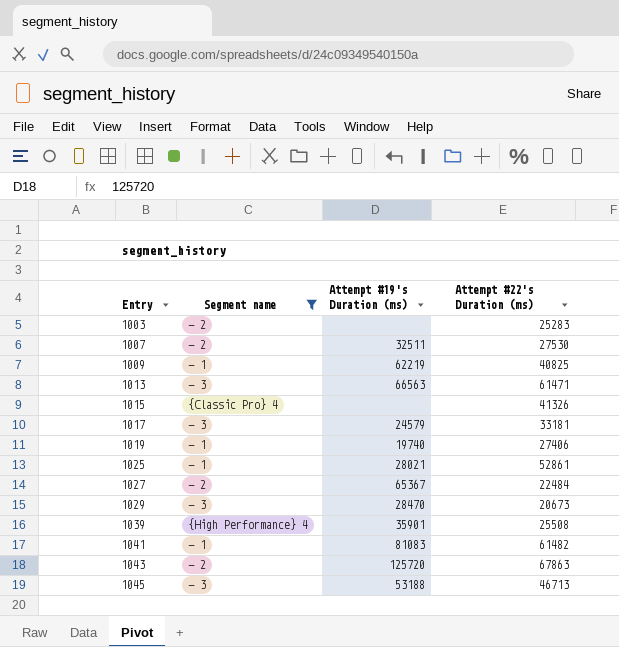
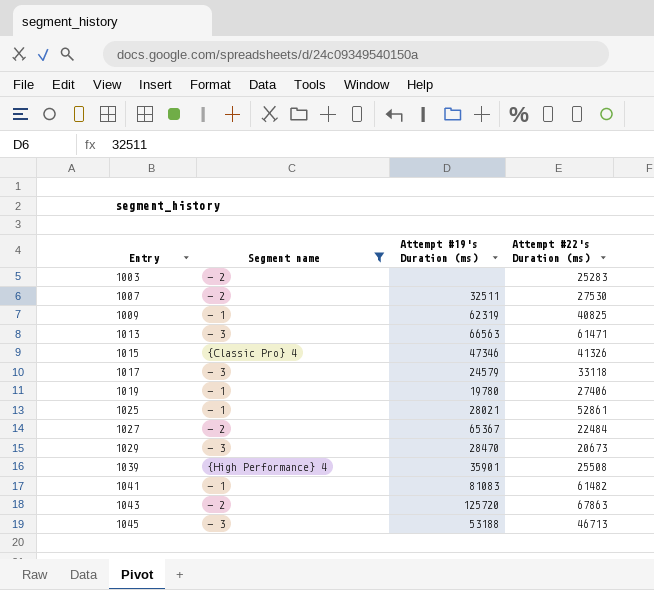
1009 | Attempt #19's Duration (ms): 62219 -> 62319
1015 | Attempt #19's Duration (ms): none -> 47346
1017 | Attempt #22's Duration (ms): 33181 -> 33118
1019 | Attempt #19's Duration (ms): 19740 -> 19780

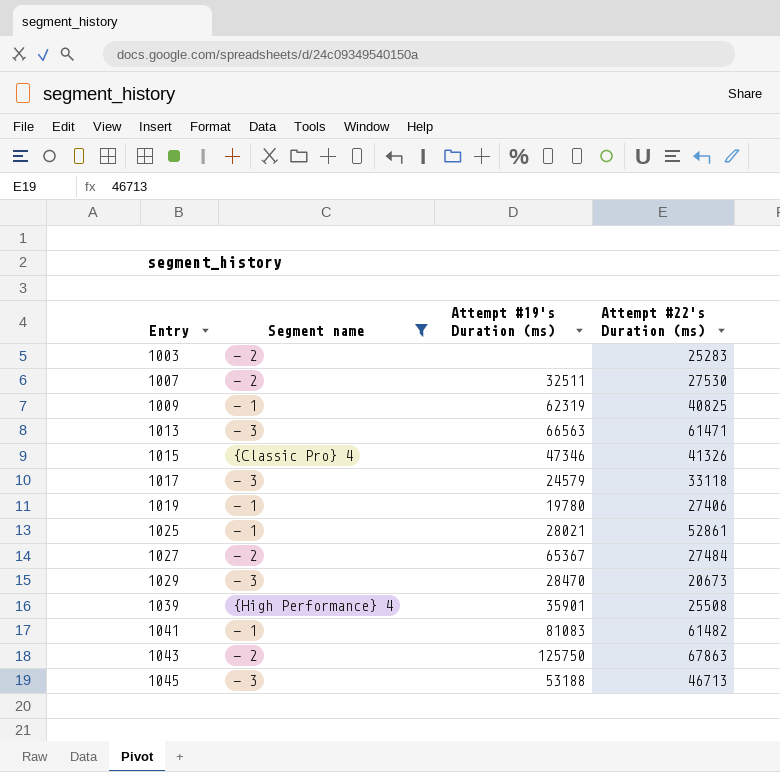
1027 | Attempt #22's Duration (ms): 22484 -> 27484
1043 | Attempt #19's Duration (ms): 125720 -> 125750

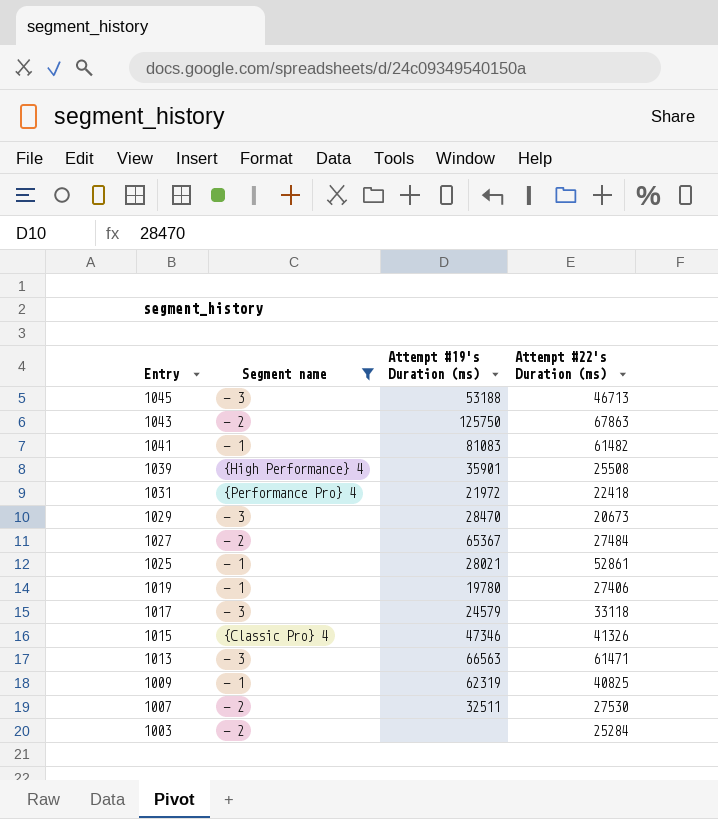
row order: Entry ascending -> Entry descending
row 1031: none -> {Performance Pro} 4 | 21972 | 22418
1003 | Attempt #22's Duration (ms): 25283 -> 25284

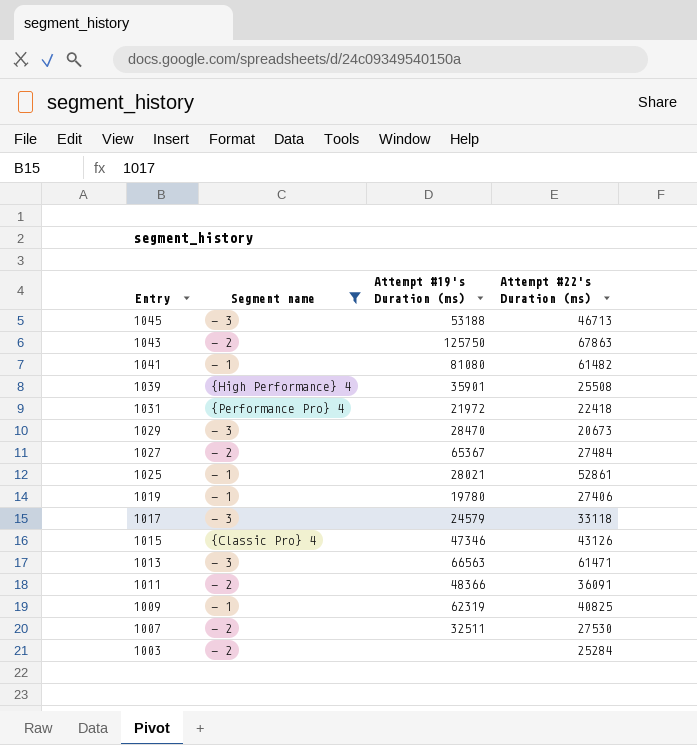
1041 | Attempt #19's Duration (ms): 81083 -> 81080
1015 | Attempt #22's Duration (ms): 41326 -> 43126
row 1011: none -> - 2 | 48366 | 36091

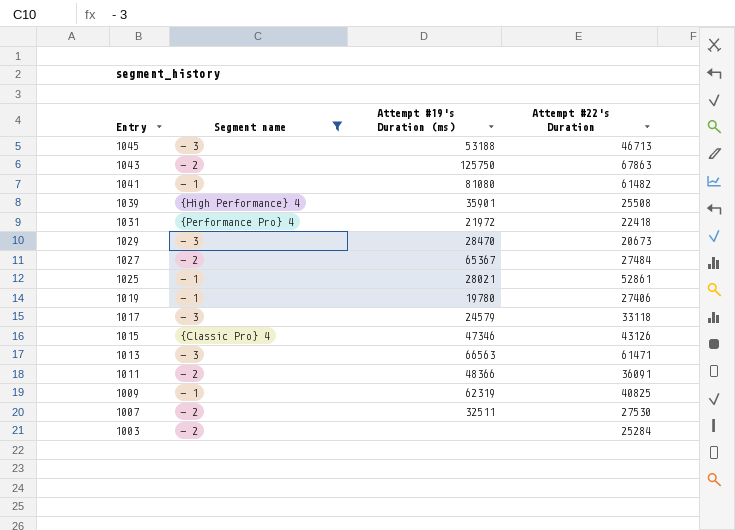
column name: Attempt #22's Duration (ms) -> Attempt #22's Duration

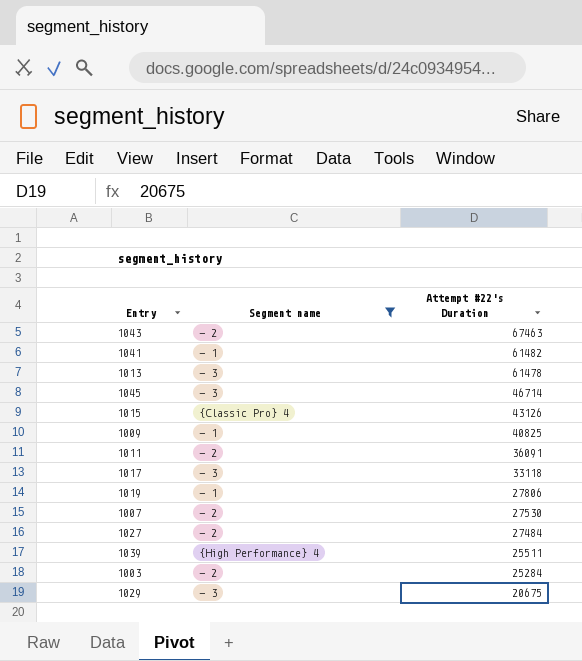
row order: Entry descending -> Attempt #22's Duration descending
column Attempt #19's Duration (ms) | position: 3 -> none
row 1031: {Performance Pro} 4 | 21972 | 22418 -> none
row 1025: - 1 | 28021 | 52861 -> none
1043 | Attempt #22's Duration: 67863 -> 67463
1013 | Attempt #22's Duration: 61471 -> 61478
1045 | Attempt #22's Duration: 46713 -> 46714
1019 | Attempt #22's Duration: 27406 -> 27806
1039 | Attempt #22's Duration: 25508 -> 25511
1029 | Attempt #22's Duration: 20673 -> 20675

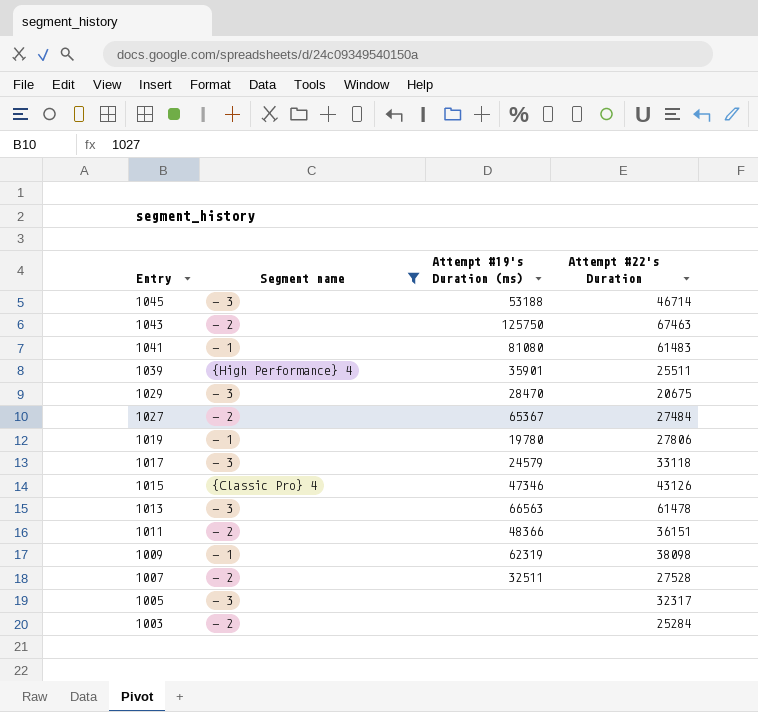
row order: Attempt #22's Duration descending -> Entry descending
column Attempt #19's Duration (ms) | position: none -> 3
1041 | Attempt #22's Duration: 61482 -> 61483
1011 | Attempt #22's Duration: 36091 -> 36151
1009 | Attempt #22's Duration: 40825 -> 38098
1007 | Attempt #22's Duration: 27530 -> 27528
row 1005: none -> - 3 | none | 32317

